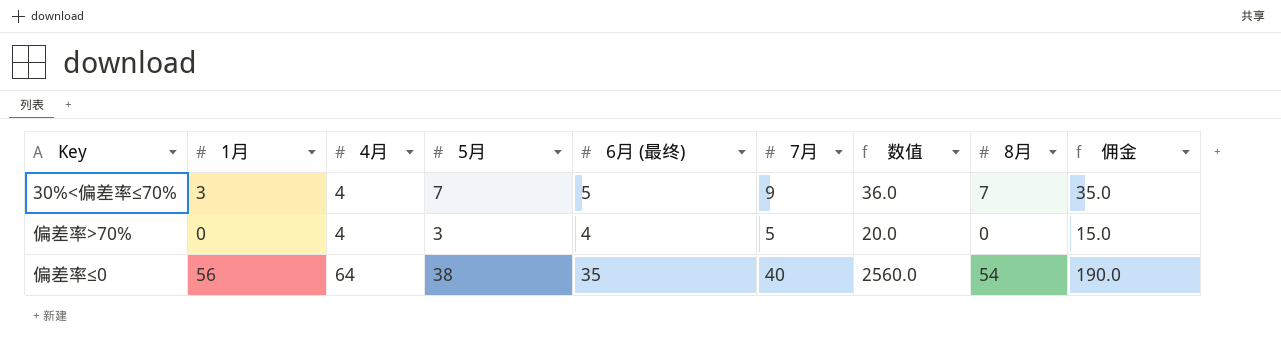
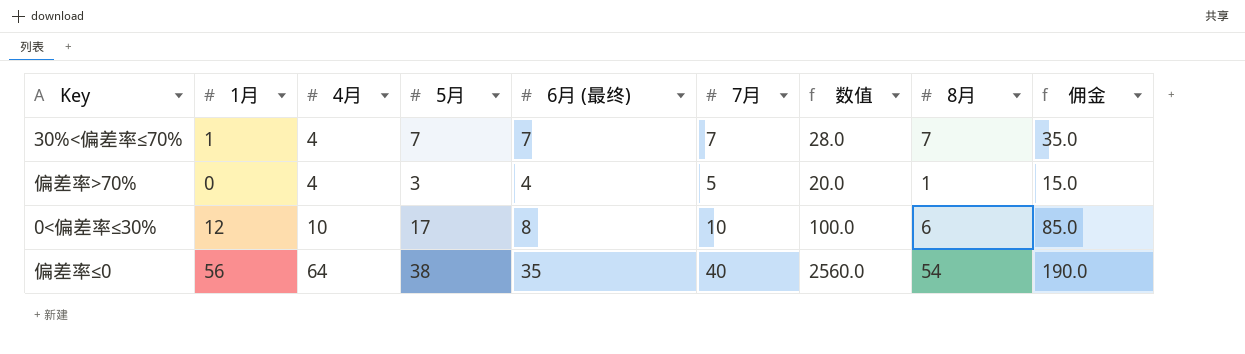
30%<偏差率≤70% | 1月: 3 -> 1
30%<偏差率≤70% | 6月 (最终): 5 -> 7
30%<偏差率≤70% | 7月: 9 -> 7
30%<偏差率≤70% | 数值: 36.0 -> 28.0
偏差率>70% | 8月: 0 -> 1
row 0<偏差率≤30%: none -> 12 | 10 | 17 | 8 | 10 | 100.0 | 6 | 85.0

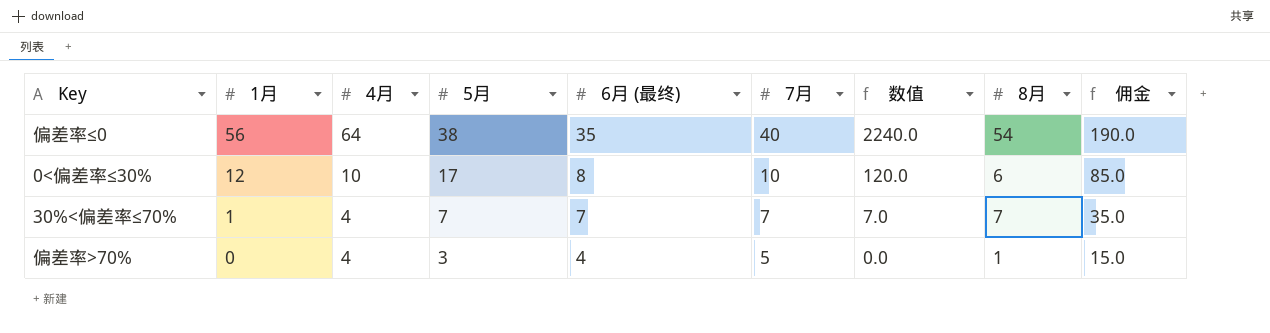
row order: 4月 ascending -> 1月 descending
column 数值 | formula: [4月] * [7月] -> [1月] * [7月]

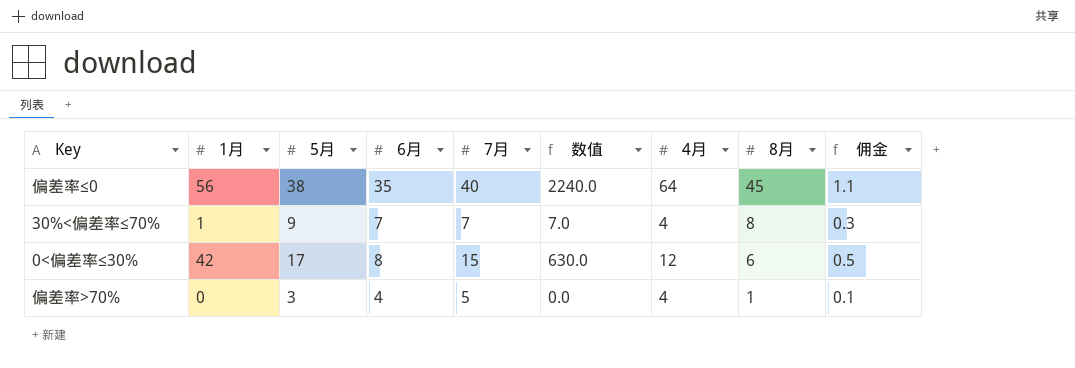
row order: 1月 descending -> 8月 descending
column name: 6月 (最终) -> 6月
column 4月 | position: 3 -> 7
column 佣金 | formula: [5月] * 5 -> [5月] * 0.03
偏差率≤0 | 8月: 54 -> 45
30%<偏差率≤70% | 5月: 7 -> 9
30%<偏差率≤70% | 8月: 7 -> 8
0<偏差率≤30% | 1月: 12 -> 42
0<偏差率≤30% | 7月: 10 -> 15
0<偏差率≤30% | 数值: 120.0 -> 630.0
0<偏差率≤30% | 4月: 10 -> 12

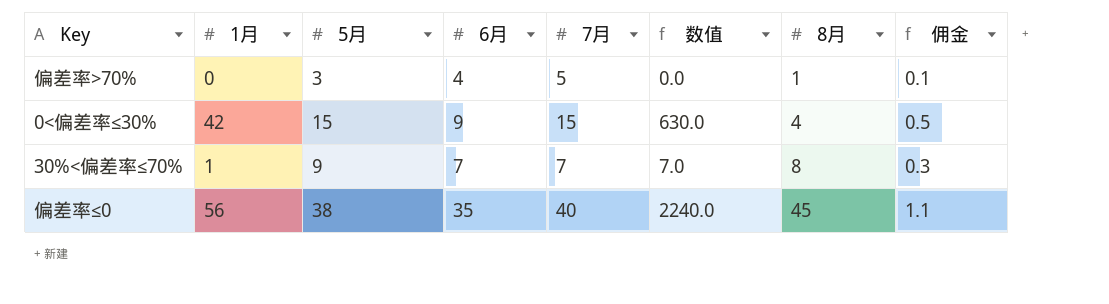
row order: 8月 descending -> 8月 ascending
column 4月 | position: 7 -> none
0<偏差率≤30% | 5月: 17 -> 15
0<偏差率≤30% | 6月: 8 -> 9
0<偏差率≤30% | 8月: 6 -> 4

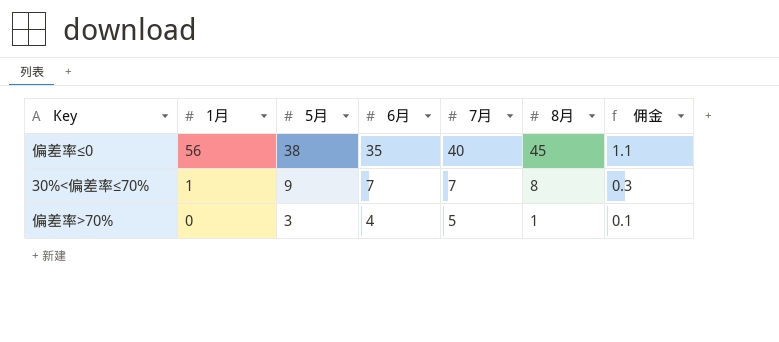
row order: 8月 ascending -> 1月 descending
column 数值 | formula: [1月] * [7月] -> none
row 0<偏差率≤30%: 42 | 15 | 9 | 15 | 630.0 | 4 | 0.5 -> none

